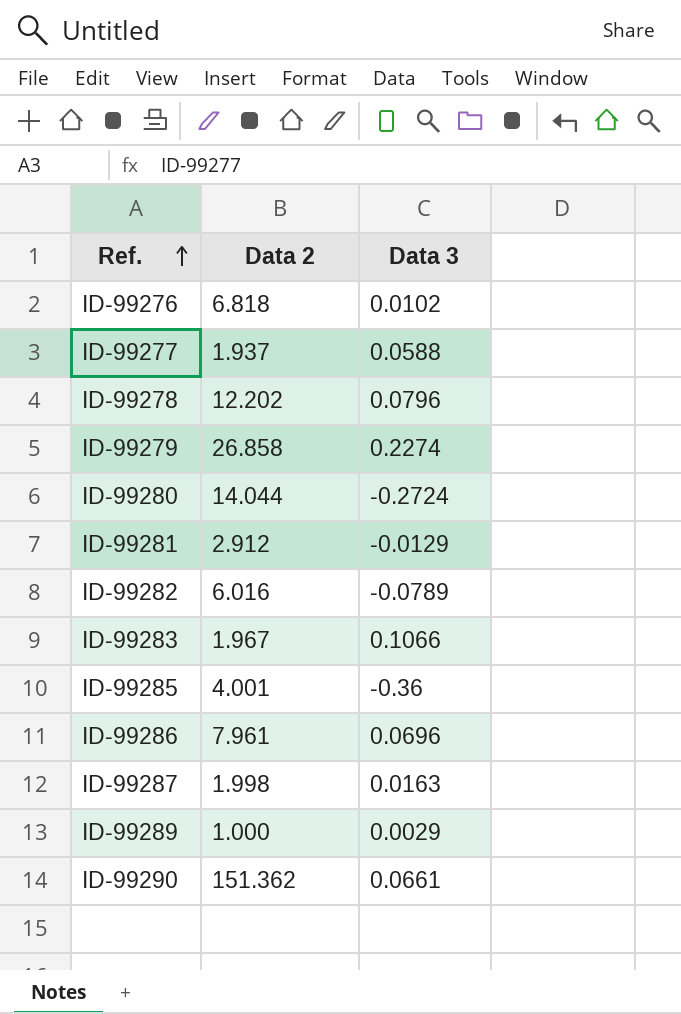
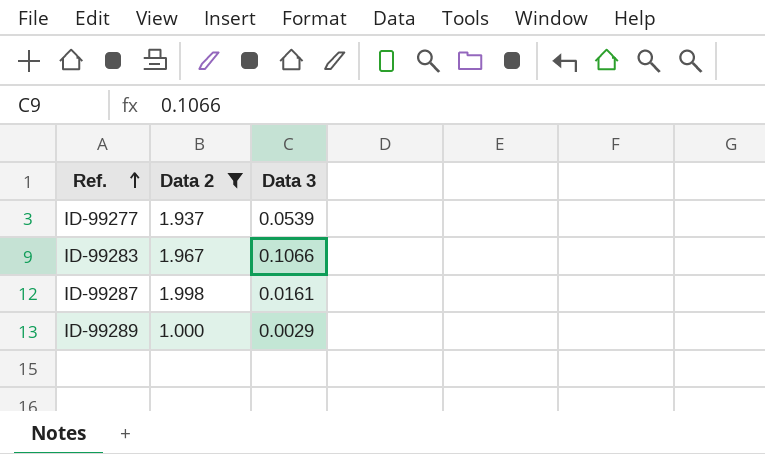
filter: none -> Data 2 <= 1.998
ID-99277 | Data 3: 0.0588 -> 0.0539
ID-99287 | Data 3: 0.0163 -> 0.0161

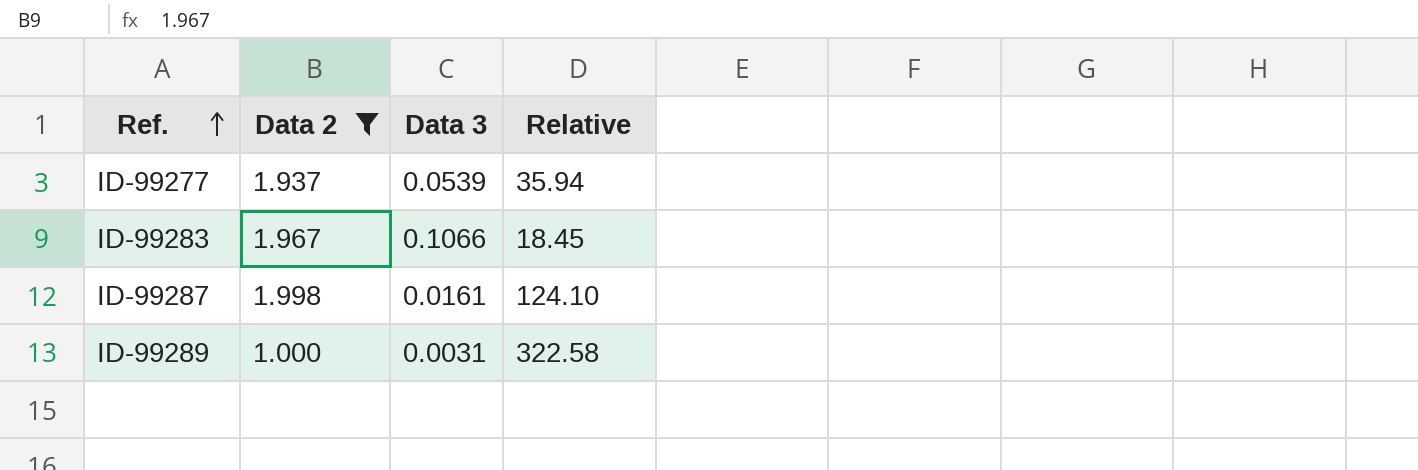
column Relative | formula: none -> [Data 2] / [Data 3]
ID-99289 | Data 3: 0.0029 -> 0.0031

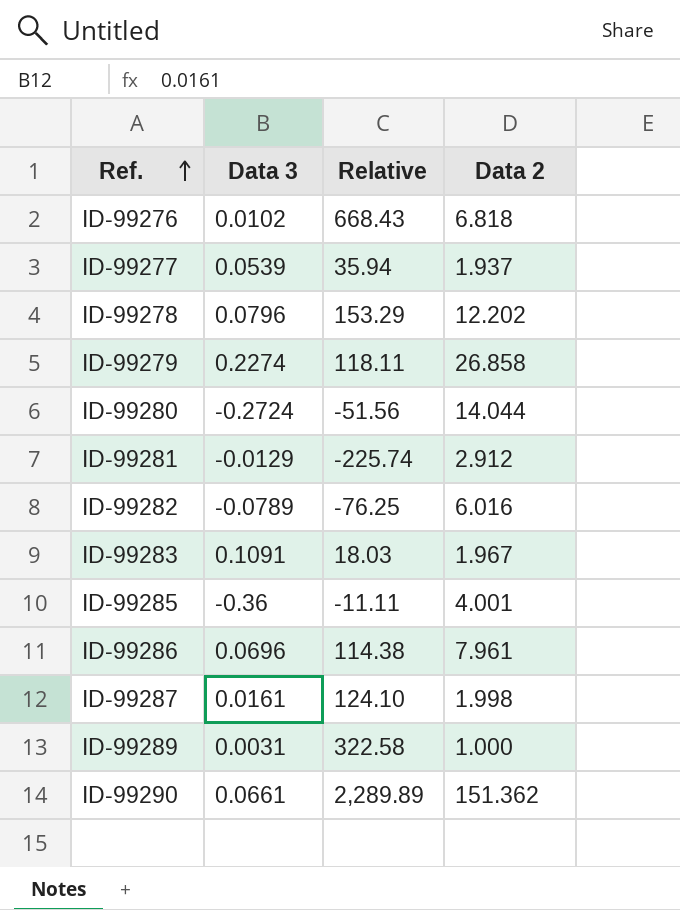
filter: Data 2 <= 1.998 -> none
column Data 2 | position: 2 -> 4
ID-99283 | Data 3: 0.1066 -> 0.1091
ID-99283 | Relative: 18.45 -> 18.03

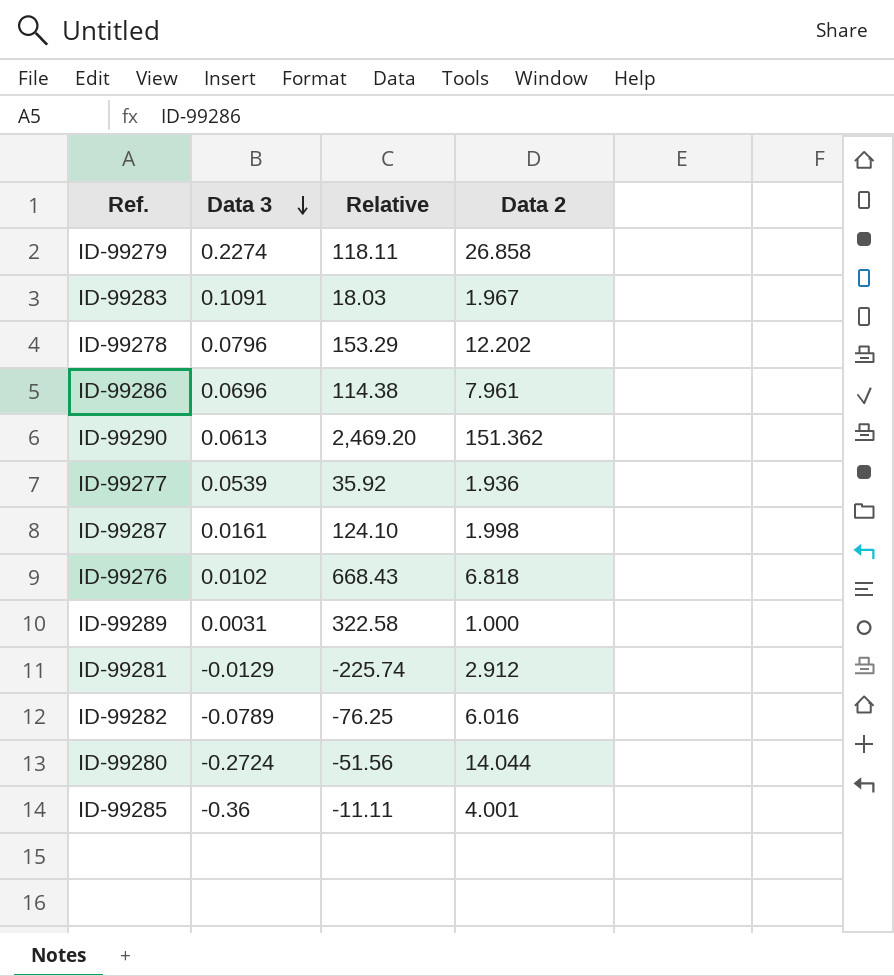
row order: Ref. ascending -> Data 3 descending
ID-99290 | Data 3: 0.0661 -> 0.0613
ID-99290 | Relative: 2,289.89 -> 2,469.20
ID-99277 | Relative: 35.94 -> 35.92
ID-99277 | Data 2: 1.937 -> 1.936

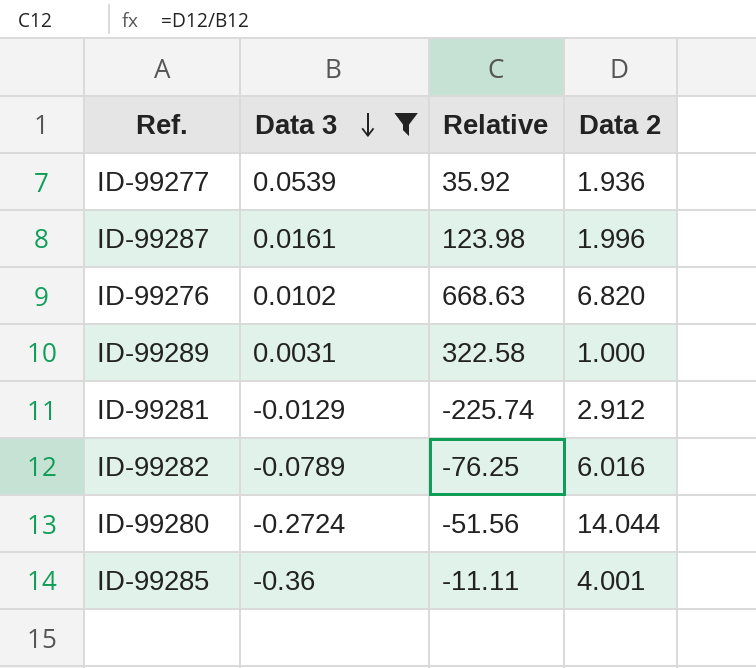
filter: none -> Data 3 <= 0.0539
ID-99287 | Relative: 124.10 -> 123.98
ID-99287 | Data 2: 1.998 -> 1.996
ID-99276 | Relative: 668.43 -> 668.63
ID-99276 | Data 2: 6.818 -> 6.820

